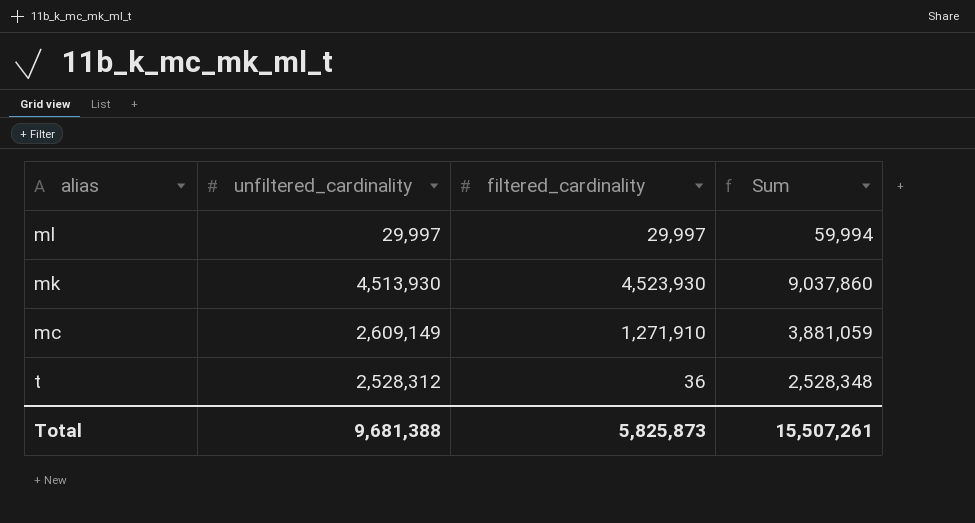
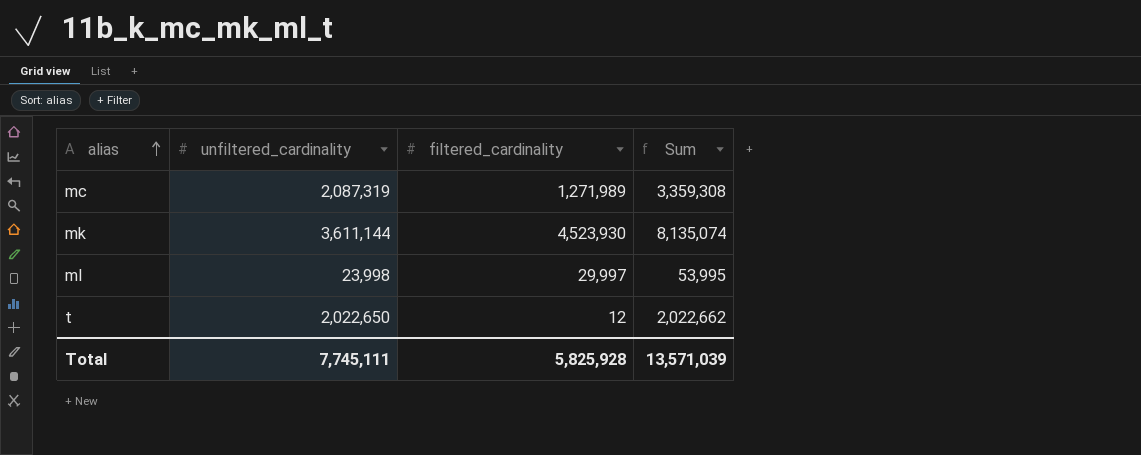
row order: none -> alias ascending
mc | unfiltered_cardinality: 2,609,149 -> 2,087,319
mc | filtered_cardinality: 1,271,910 -> 1,271,989
mc | Sum: 3,881,059 -> 3,359,308
mk | unfiltered_cardinality: 4,513,930 -> 3,611,144
mk | Sum: 9,037,860 -> 8,135,074
ml | unfiltered_cardinality: 29,997 -> 23,998
ml | Sum: 59,994 -> 53,995
t | unfiltered_cardinality: 2,528,312 -> 2,022,650
t | filtered_cardinality: 36 -> 12
t | Sum: 2,528,348 -> 2,022,662
Total | unfiltered_cardinality: 9,681,388 -> 7,745,111
Total | filtered_cardinality: 5,825,873 -> 5,825,928
Total | Sum: 15,507,261 -> 13,571,039

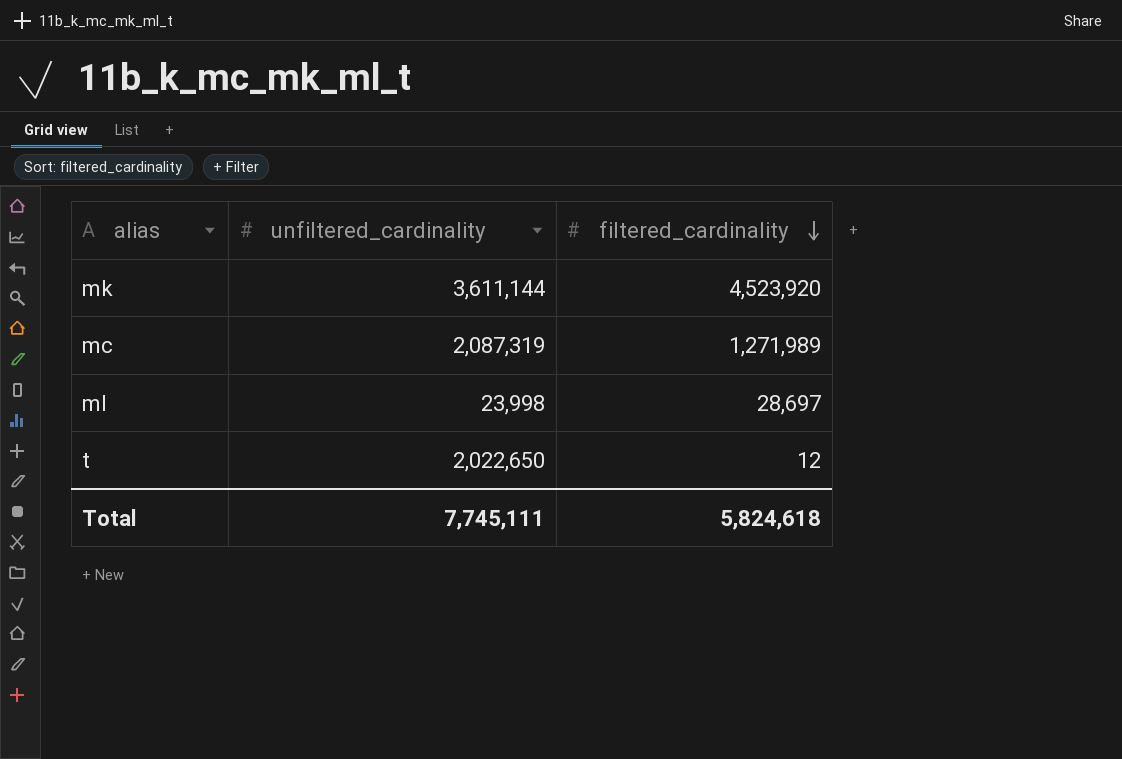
row order: alias ascending -> filtered_cardinality descending
column Sum | formula: [unfiltered_cardinality] + [filtered_cardinality] -> none
mk | filtered_cardinality: 4,523,930 -> 4,523,920
ml | filtered_cardinality: 29,997 -> 28,697
Total | filtered_cardinality: 5,825,928 -> 5,824,618

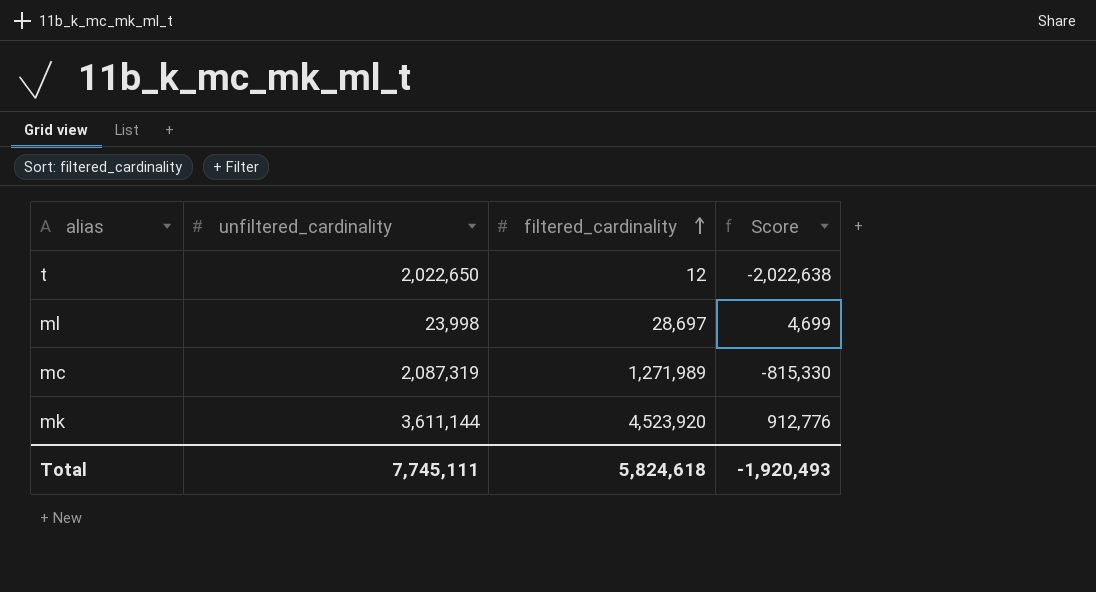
row order: filtered_cardinality descending -> filtered_cardinality ascending
column Score | formula: none -> [filtered_cardinality] - [unfiltered_cardinality]

